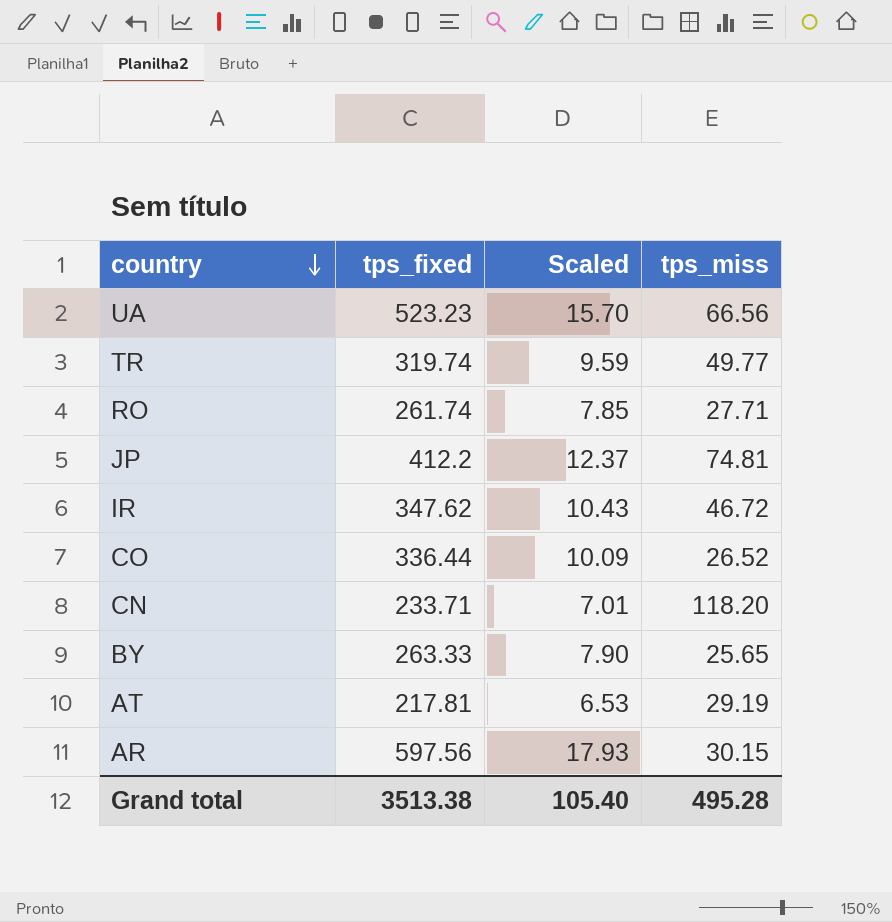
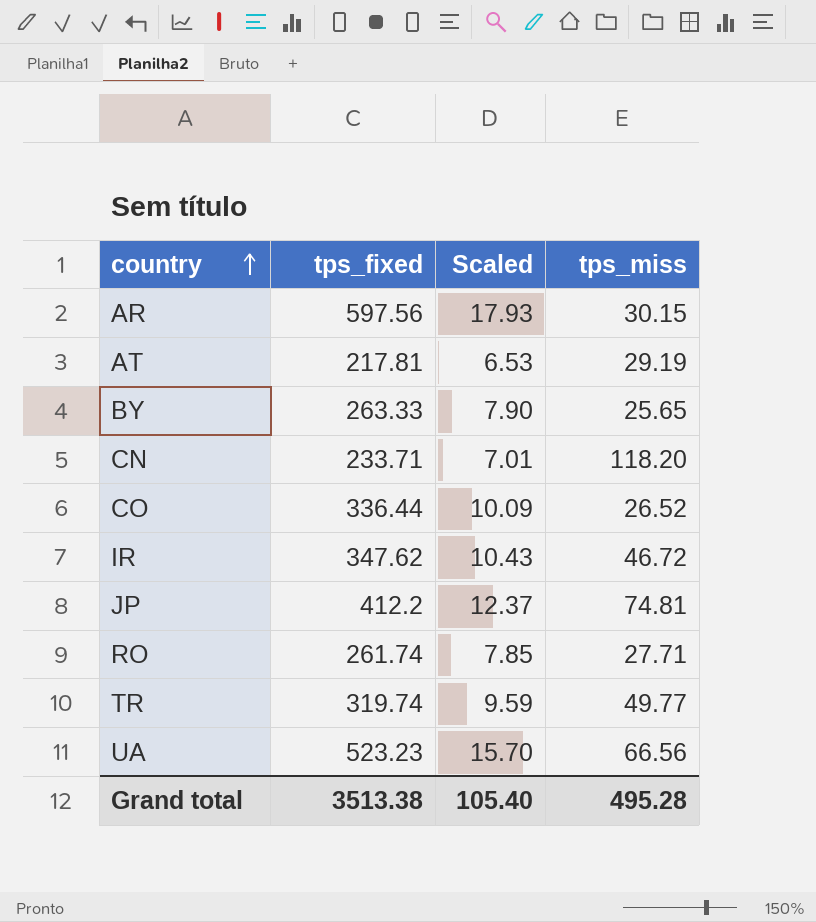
row order: country descending -> country ascending

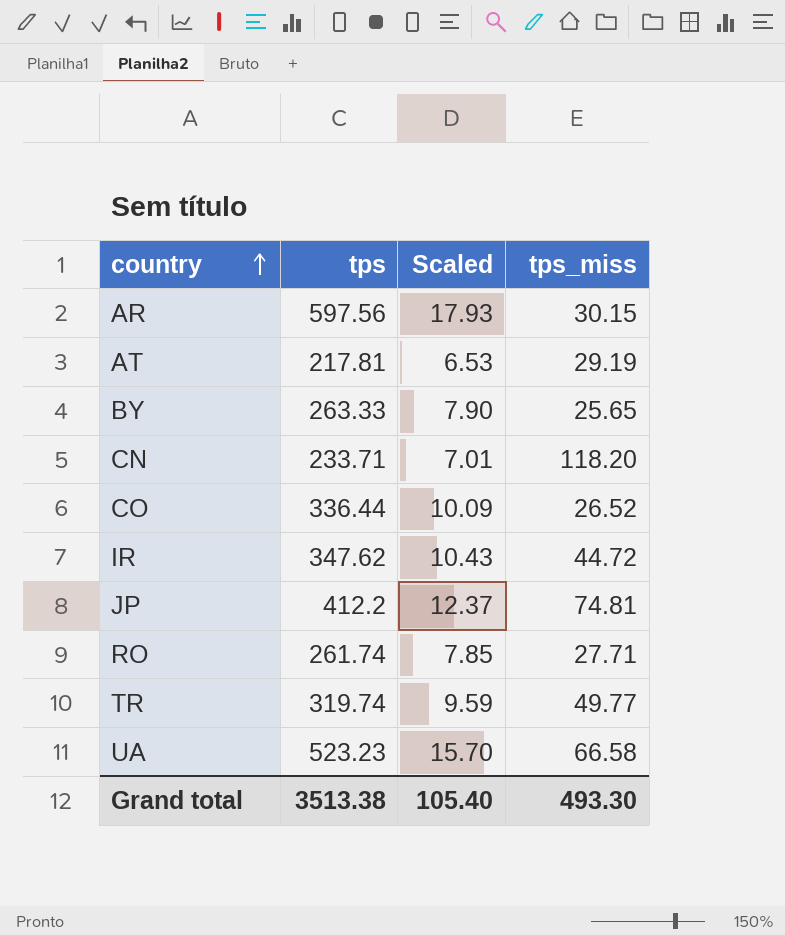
column name: tps_fixed -> tps
IR | tps_miss: 46.72 -> 44.72
UA | tps_miss: 66.56 -> 66.58
Grand total | tps_miss: 495.28 -> 493.30

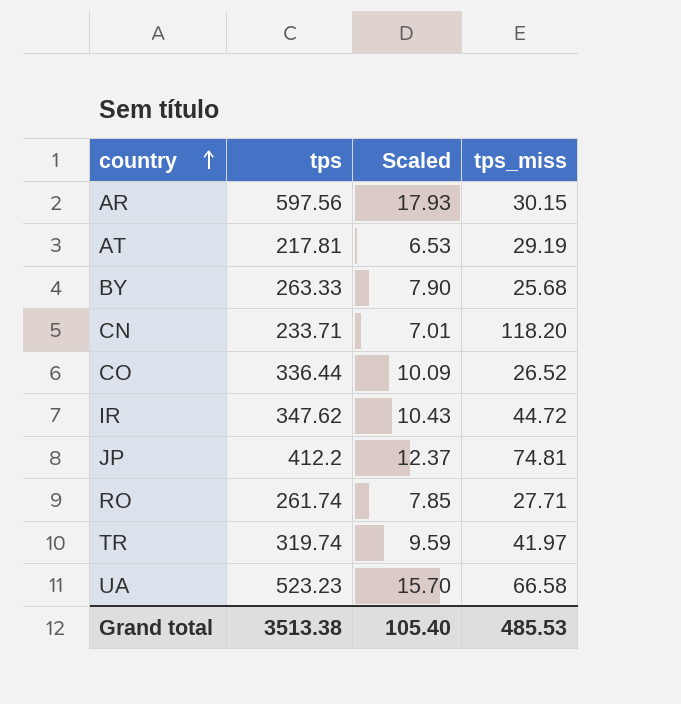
BY | tps_miss: 25.65 -> 25.68
TR | tps_miss: 49.77 -> 41.97
Grand total | tps_miss: 493.30 -> 485.53

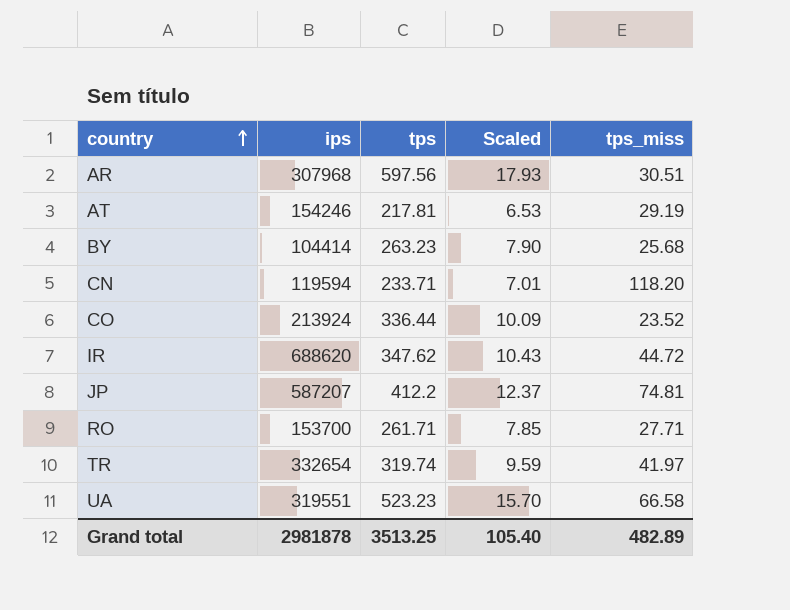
column ips | position: none -> 2
AR | tps_miss: 30.15 -> 30.51
BY | tps: 263.33 -> 263.23
CO | tps_miss: 26.52 -> 23.52
RO | tps: 261.74 -> 261.71
Grand total | tps: 3513.38 -> 3513.25
Grand total | tps_miss: 485.53 -> 482.89

